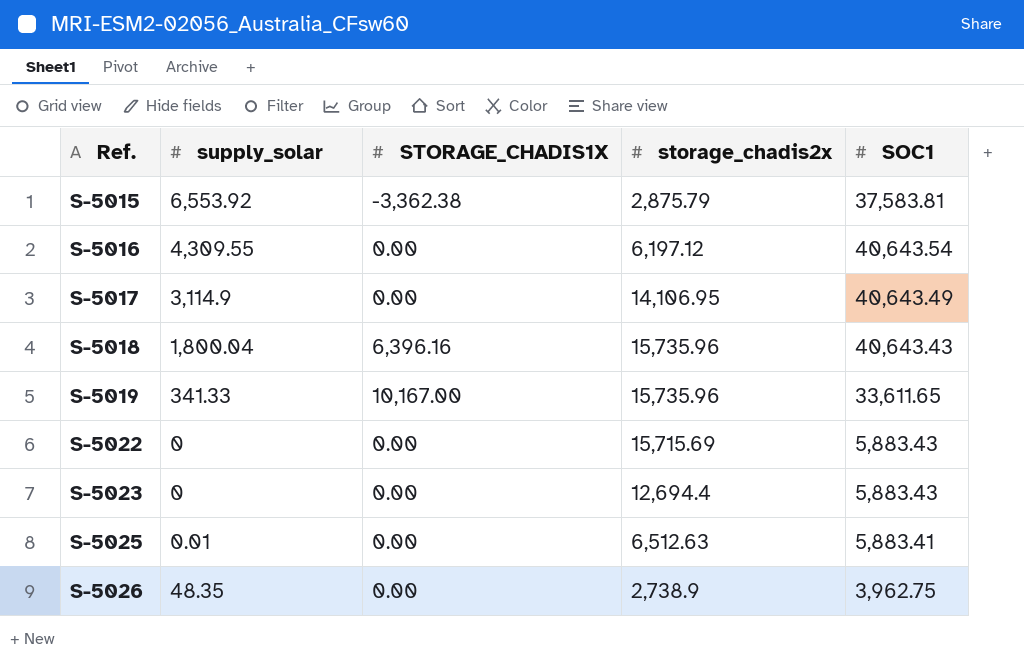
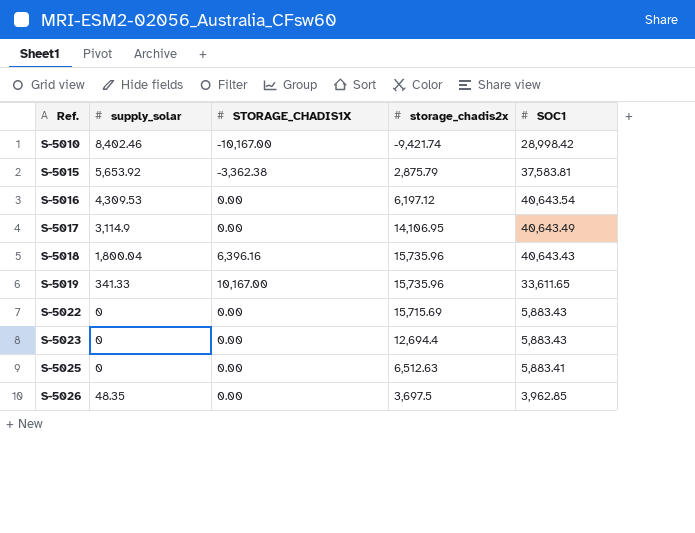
row S-5010: none -> 8,402.46 | -10,167.00 | -9,421.74 | 28,998.42
S-5015 | supply_solar: 6,553.92 -> 5,653.92
S-5016 | supply_solar: 4,309.55 -> 4,309.53
S-5025 | supply_solar: 0.01 -> 0
S-5026 | storage_chadis2x: 2,738.9 -> 3,697.5
S-5026 | SOC1: 3,962.75 -> 3,962.85

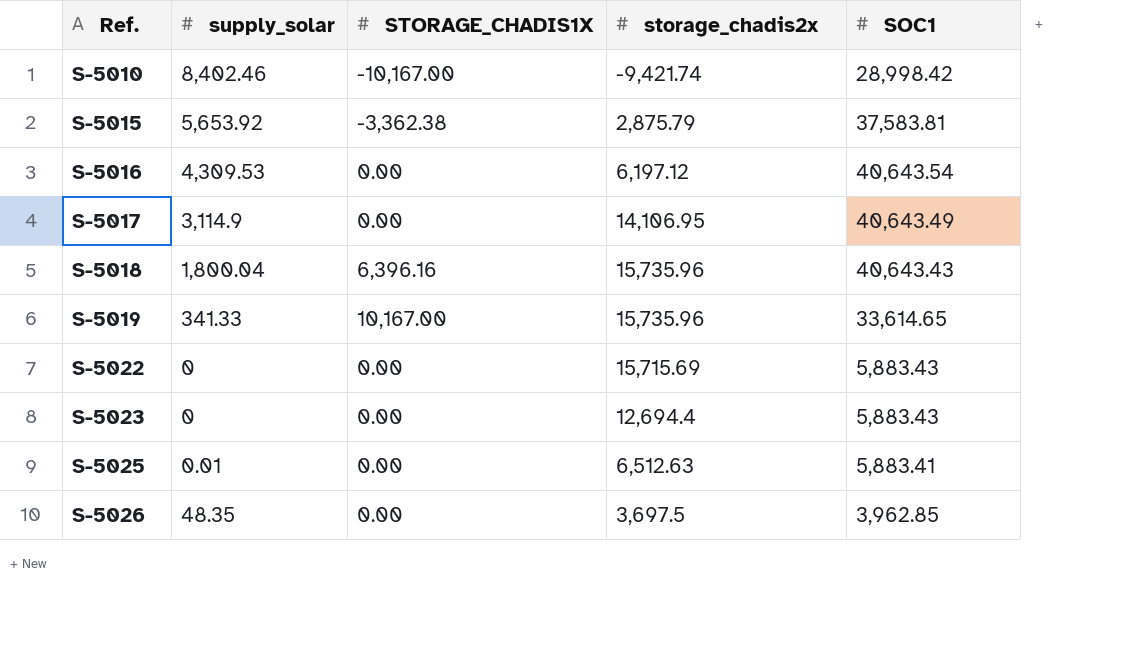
S-5019 | SOC1: 33,611.65 -> 33,614.65
S-5025 | supply_solar: 0 -> 0.01

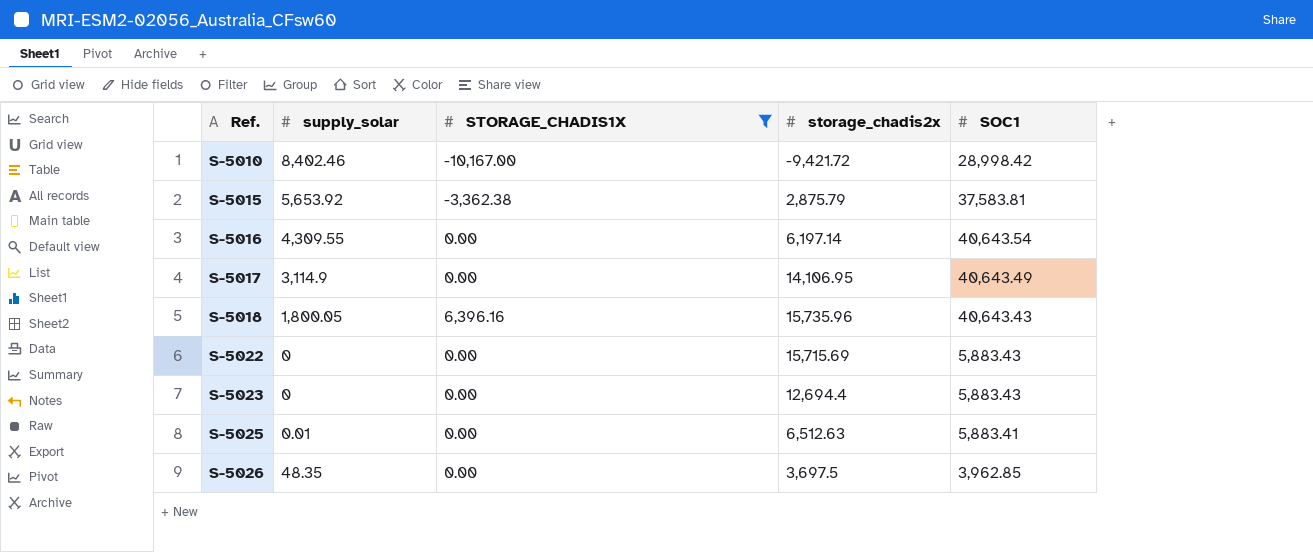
filter: none -> STORAGE_CHADIS1X != 10,167.00
S-5010 | storage_chadis2x: -9,421.74 -> -9,421.72
S-5016 | supply_solar: 4,309.53 -> 4,309.55
S-5016 | storage_chadis2x: 6,197.12 -> 6,197.14
S-5018 | supply_solar: 1,800.04 -> 1,800.05

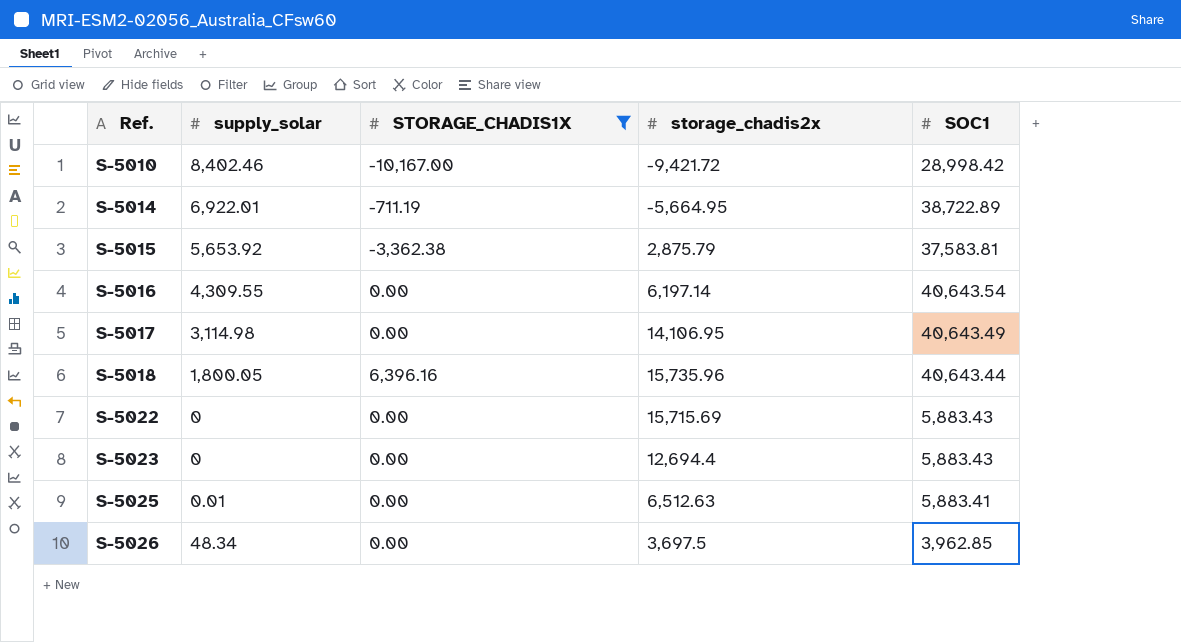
row S-5014: none -> 6,922.01 | -711.19 | -5,664.95 | 38,722.89
S-5017 | supply_solar: 3,114.9 -> 3,114.98
S-5018 | SOC1: 40,643.43 -> 40,643.44
S-5026 | supply_solar: 48.35 -> 48.34

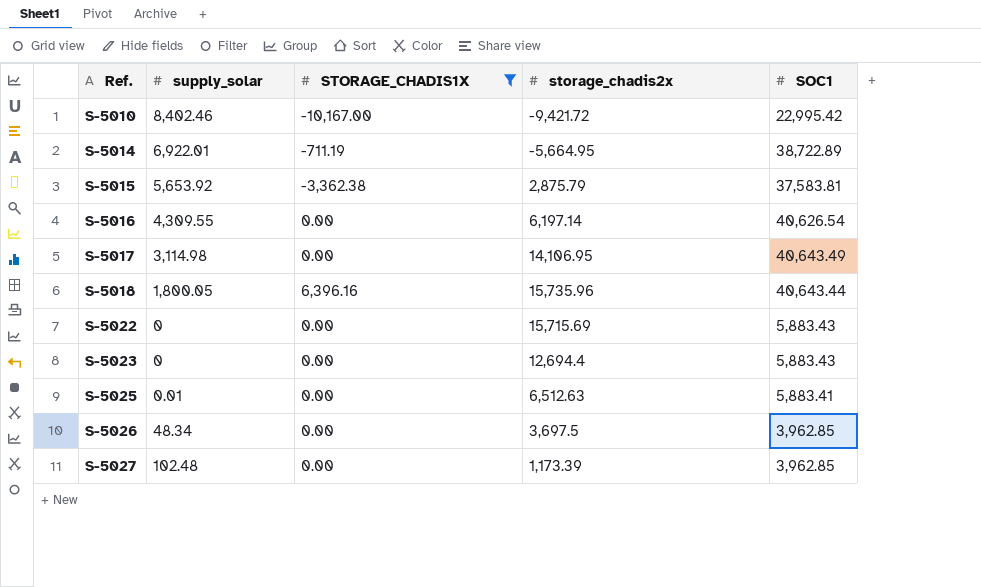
S-5010 | SOC1: 28,998.42 -> 22,995.42
S-5016 | SOC1: 40,643.54 -> 40,626.54
row S-5027: none -> 102.48 | 0.00 | 1,173.39 | 3,962.85

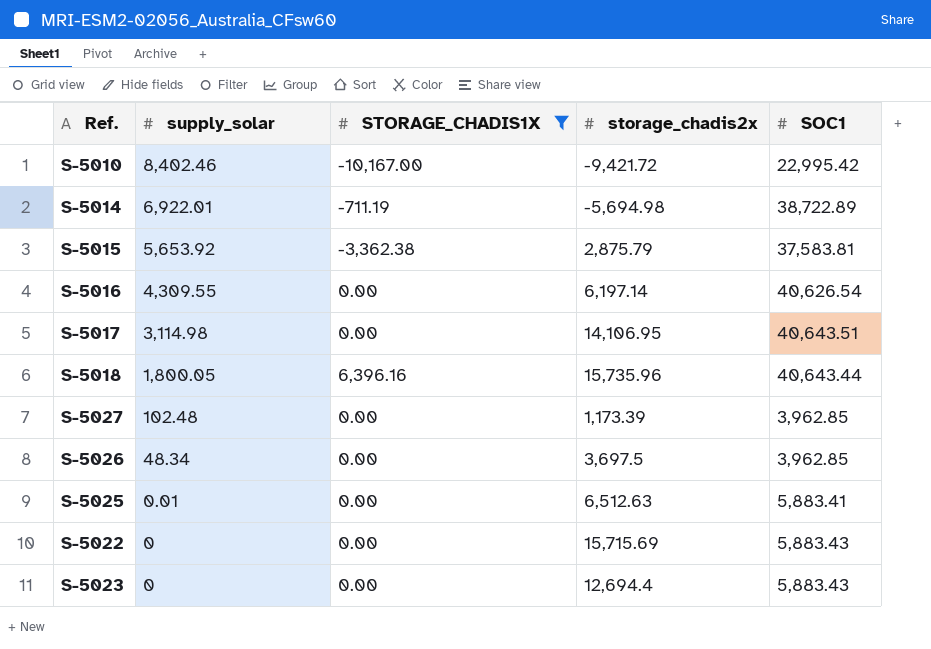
row order: Ref. ascending -> supply_solar descending
S-5014 | storage_chadis2x: -5,664.95 -> -5,694.98
S-5017 | SOC1: 40,643.49 -> 40,643.51

